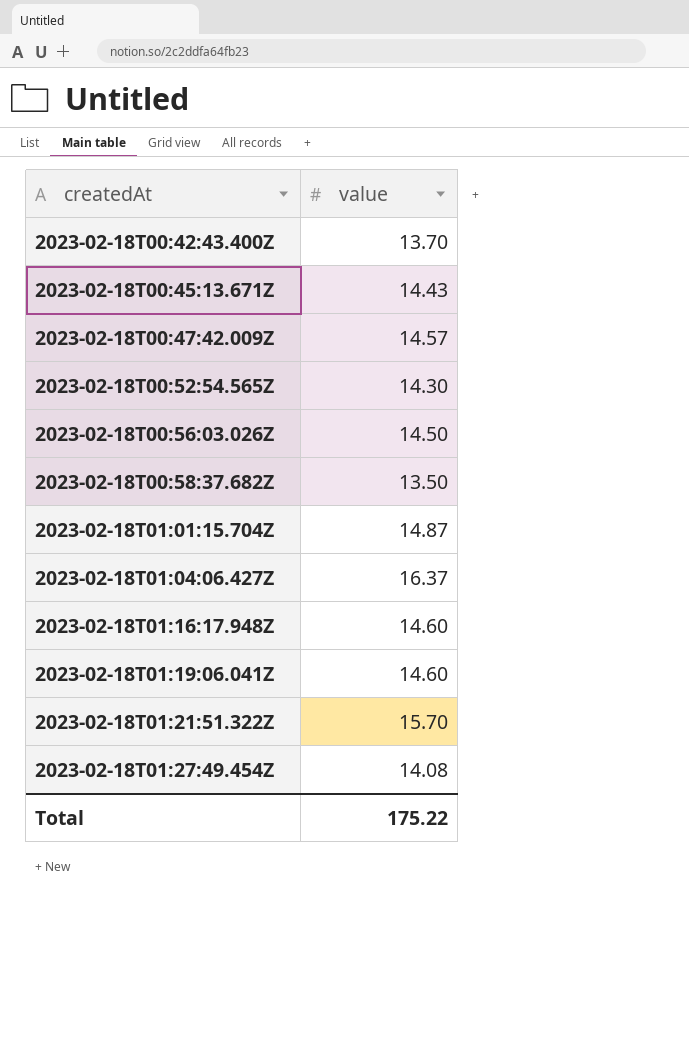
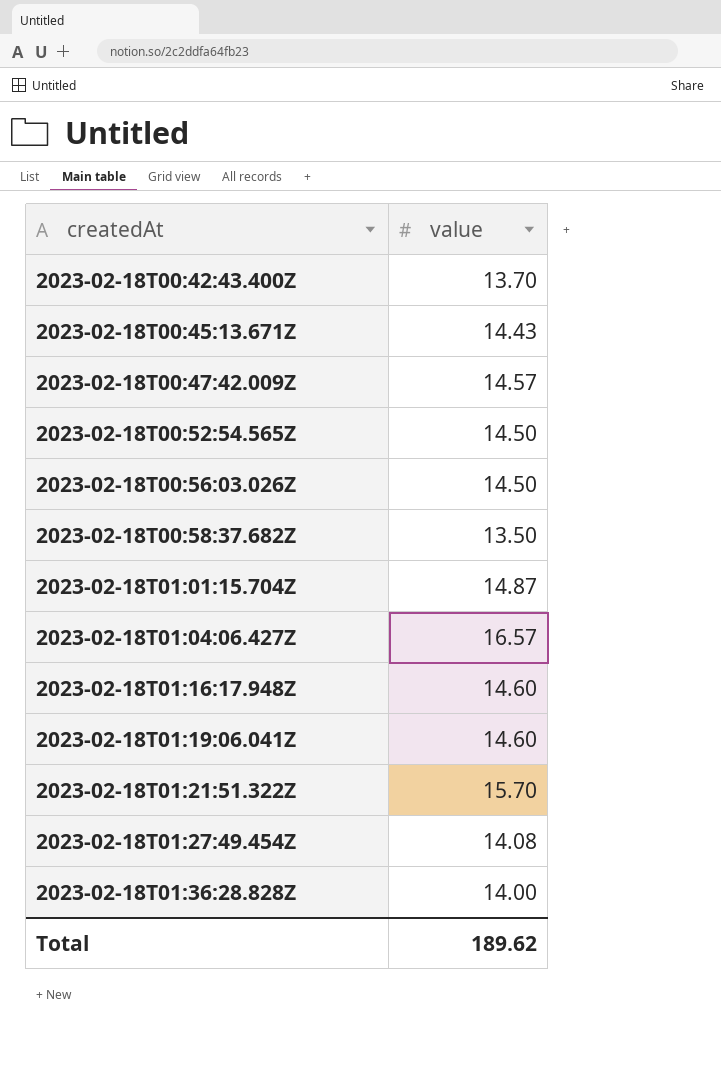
2023-02-18T00:52:54.565Z | value: 14.30 -> 14.50
2023-02-18T01:04:06.427Z | value: 16.37 -> 16.57
row 2023-02-18T01:36:28.828Z: none -> 14.00
Total | value: 175.22 -> 189.62

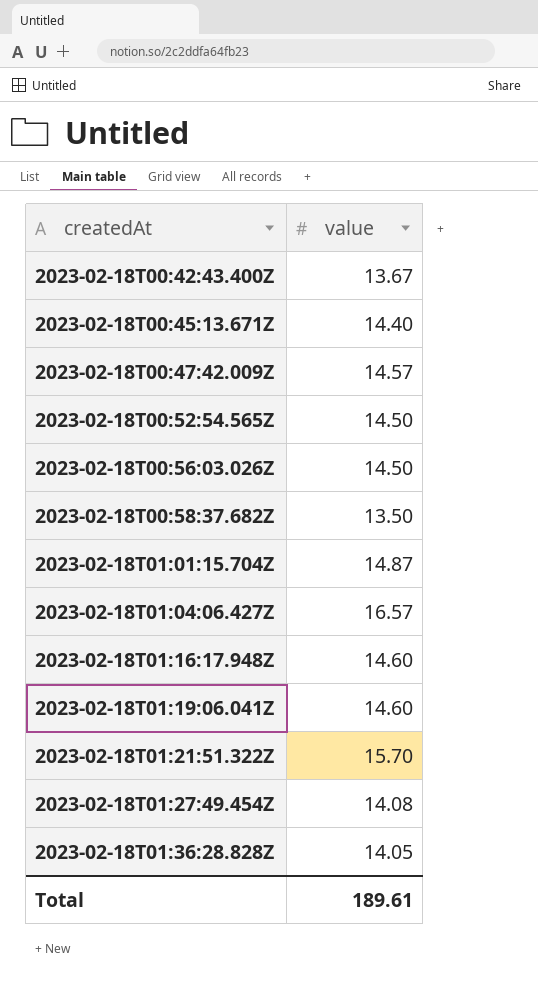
2023-02-18T00:42:43.400Z | value: 13.70 -> 13.67
2023-02-18T00:45:13.671Z | value: 14.43 -> 14.40
2023-02-18T01:36:28.828Z | value: 14.00 -> 14.05
Total | value: 189.62 -> 189.61

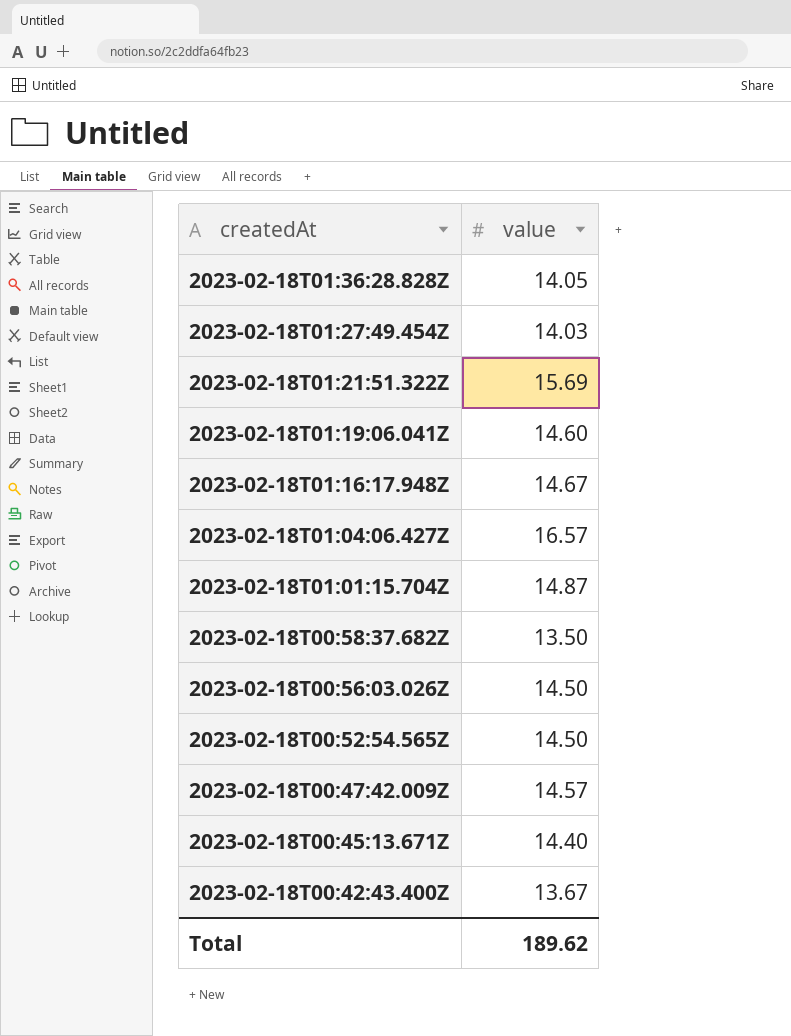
row order: createdAt ascending -> createdAt descending
2023-02-18T01:27:49.454Z | value: 14.08 -> 14.03
2023-02-18T01:21:51.322Z | value: 15.70 -> 15.69
2023-02-18T01:16:17.948Z | value: 14.60 -> 14.67
Total | value: 189.61 -> 189.62

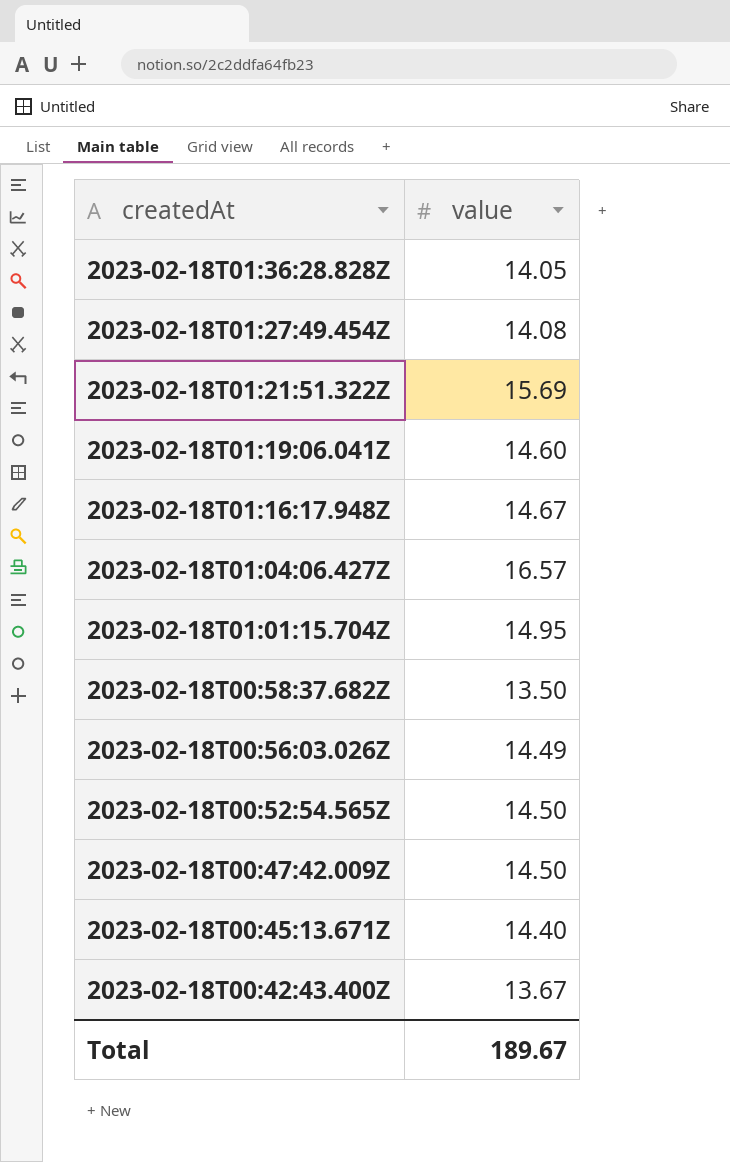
2023-02-18T01:27:49.454Z | value: 14.03 -> 14.08
2023-02-18T01:01:15.704Z | value: 14.87 -> 14.95
2023-02-18T00:56:03.026Z | value: 14.50 -> 14.49
2023-02-18T00:47:42.009Z | value: 14.57 -> 14.50
Total | value: 189.62 -> 189.67

